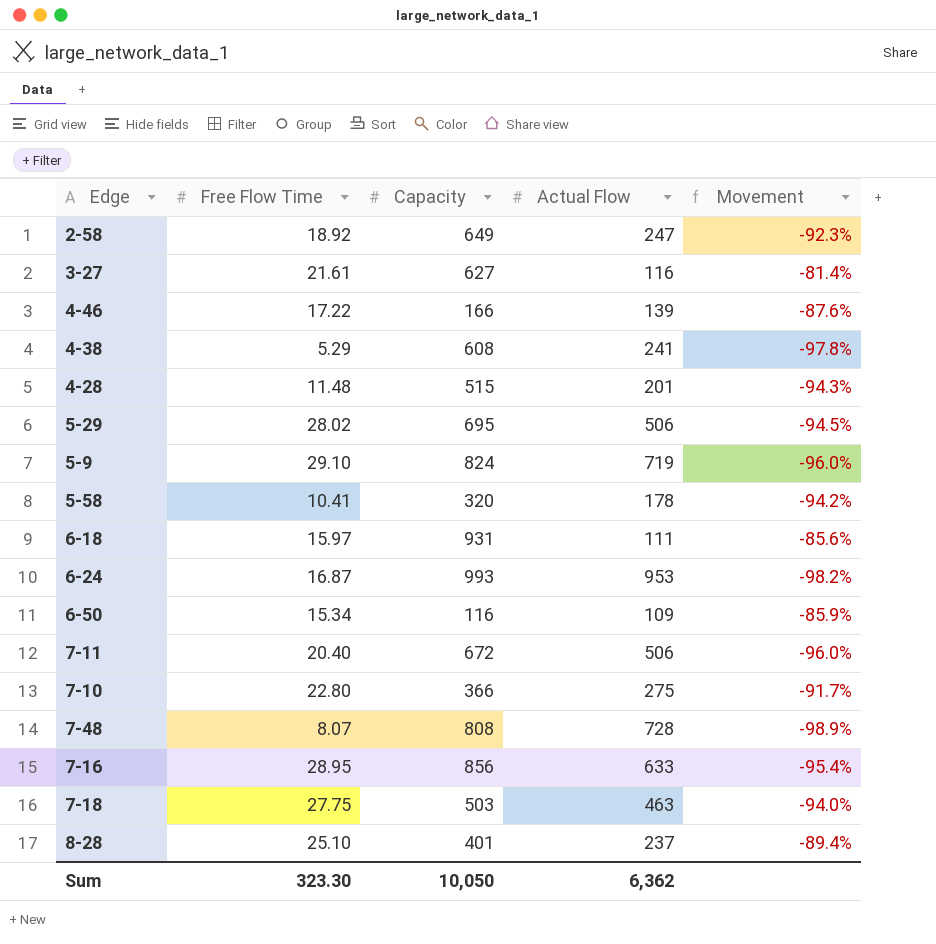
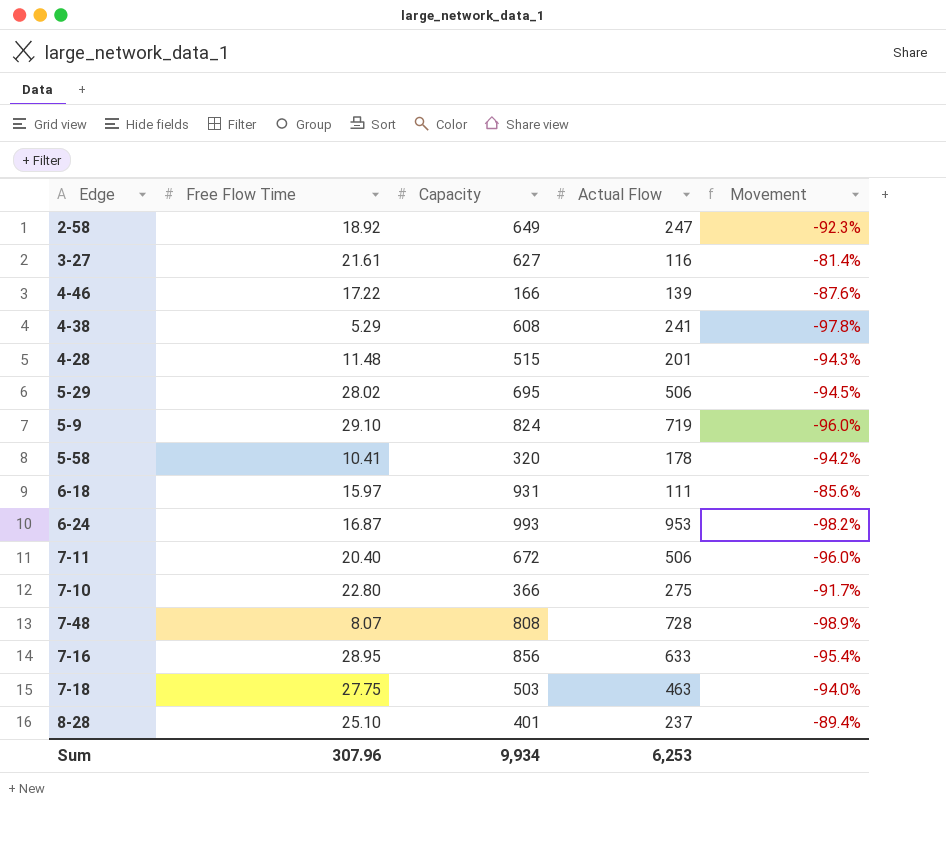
row 6-50: 15.34 | 116 | 109 | -85.9% -> none
Sum | Free Flow Time: 323.30 -> 307.96
Sum | Capacity: 10,050 -> 9,934
Sum | Actual Flow: 6,362 -> 6,253

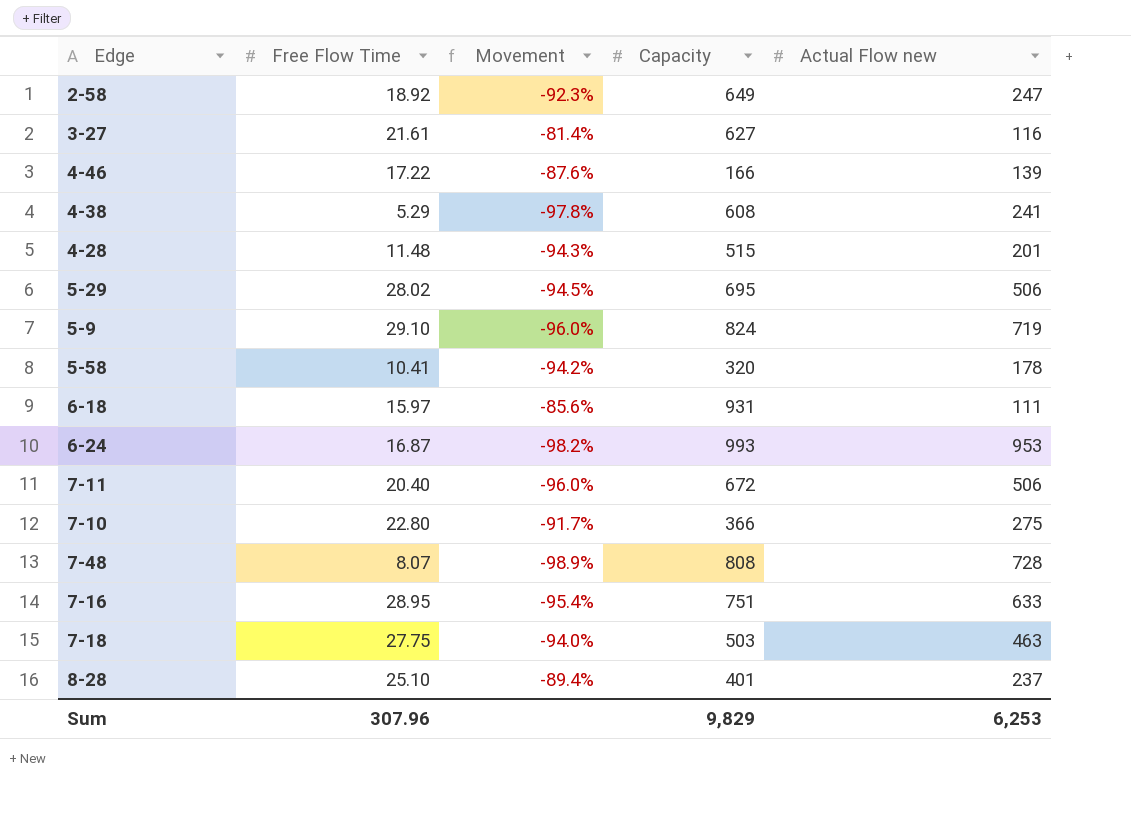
column Movement | position: 5 -> 3
column name: Actual Flow -> Actual Flow new
7-16 | Capacity: 856 -> 751
Sum | Capacity: 9,934 -> 9,829

